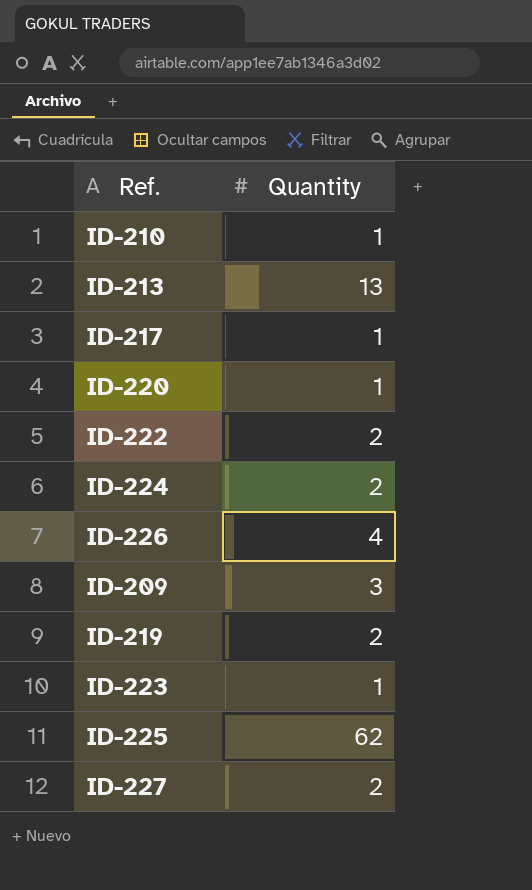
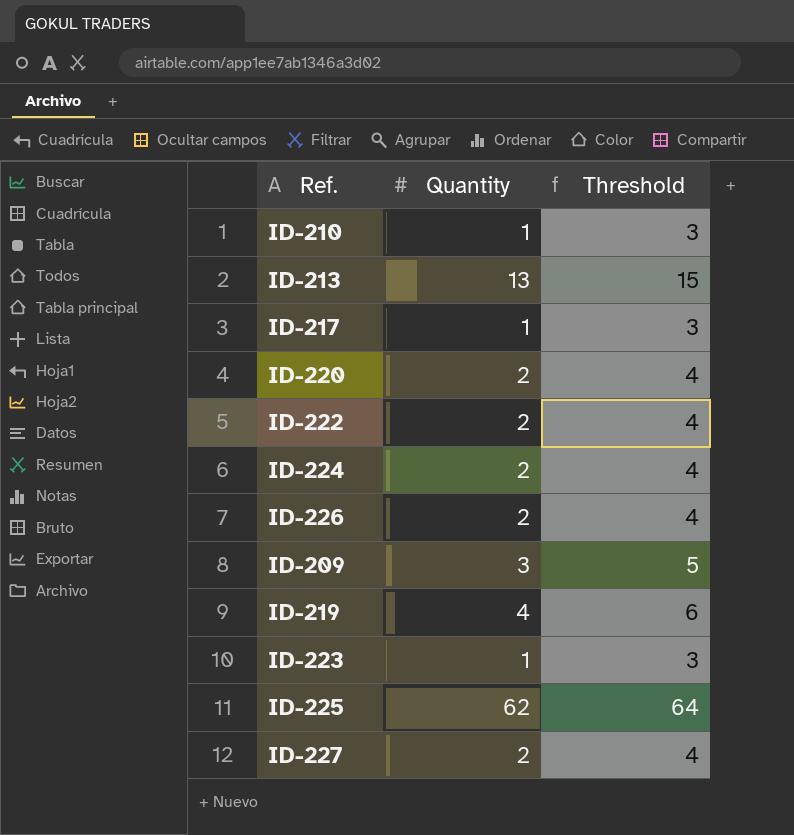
column Threshold | formula: none -> [Quantity] + 2
ID-220 | Quantity: 1 -> 2
ID-226 | Quantity: 4 -> 2
ID-219 | Quantity: 2 -> 4

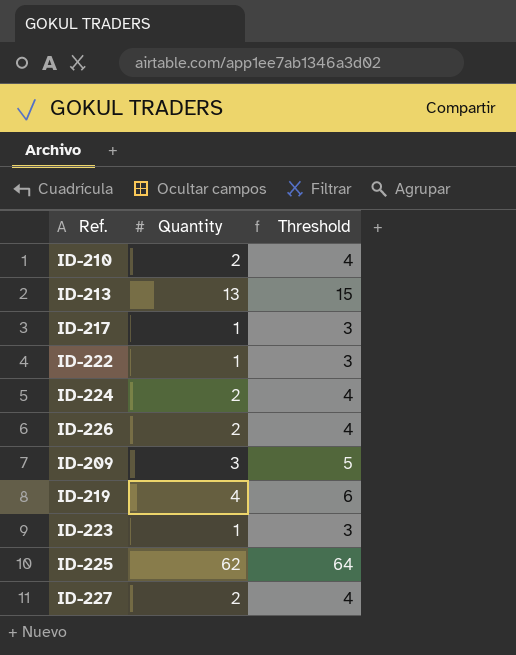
row ID-220: 2 | 4 -> none
ID-210 | Quantity: 1 -> 2
ID-210 | Threshold: 3 -> 4
ID-222 | Quantity: 2 -> 1
ID-222 | Threshold: 4 -> 3

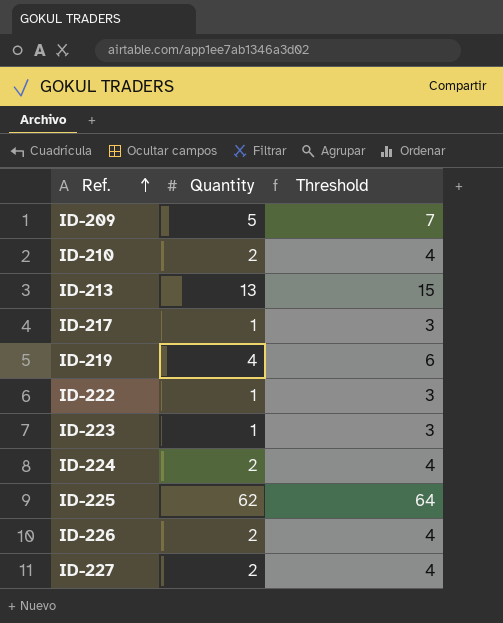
row order: none -> Ref. ascending
ID-209 | Quantity: 3 -> 5
ID-209 | Threshold: 5 -> 7

